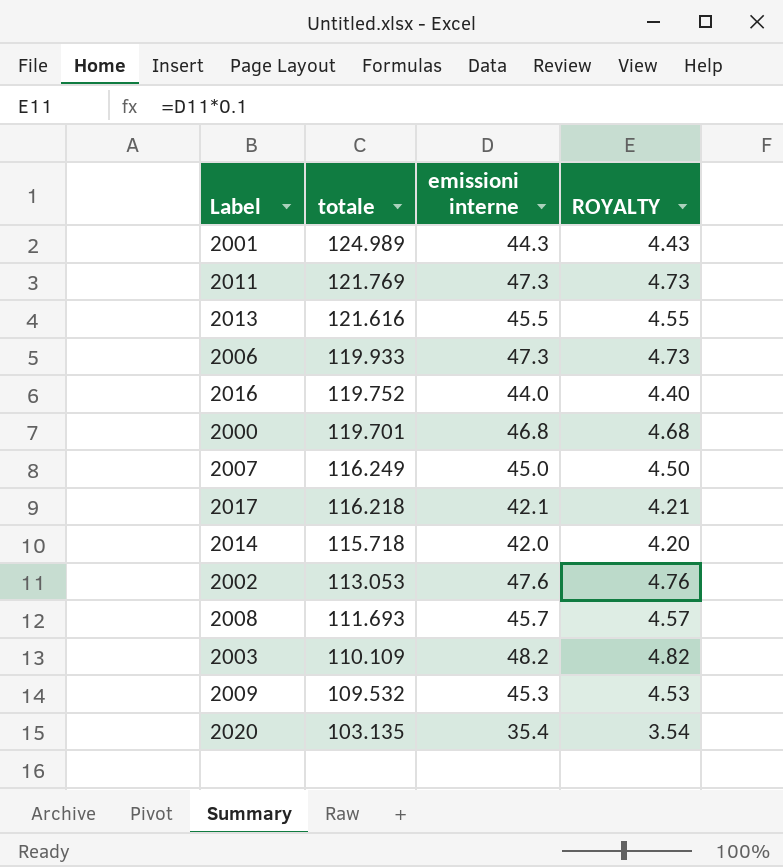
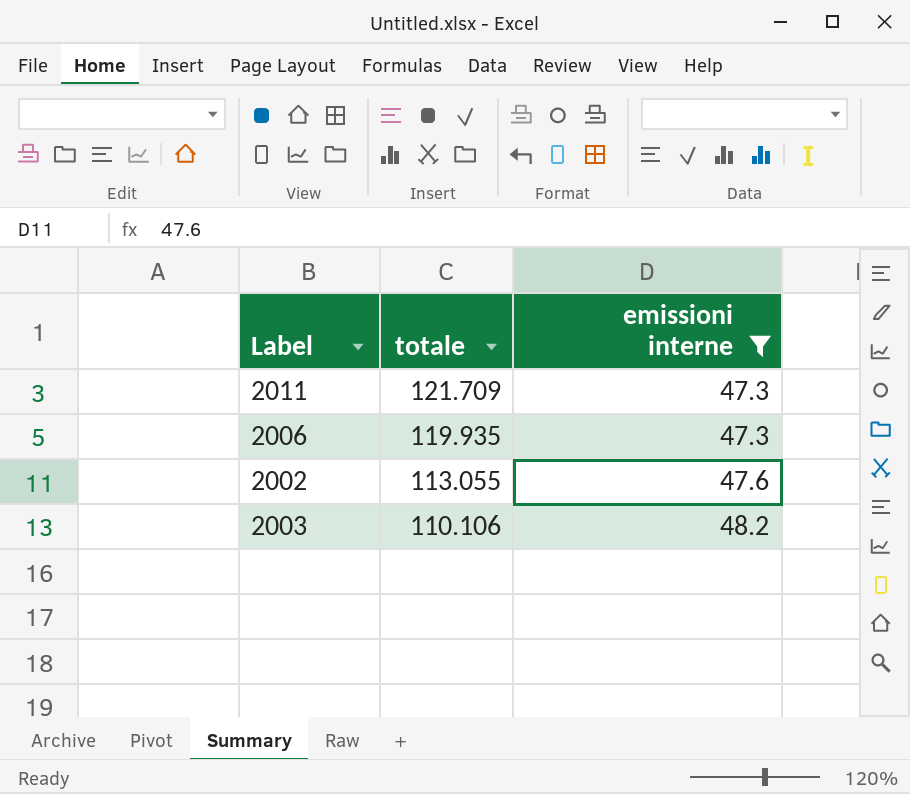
filter: none -> emissioni interne >= 47.3
column ROYALTY | formula: [emissioni interne] * 0.1 -> none
2011 | totale: 121.769 -> 121.709
2006 | totale: 119.933 -> 119.935
2002 | totale: 113.053 -> 113.055
2003 | totale: 110.109 -> 110.106

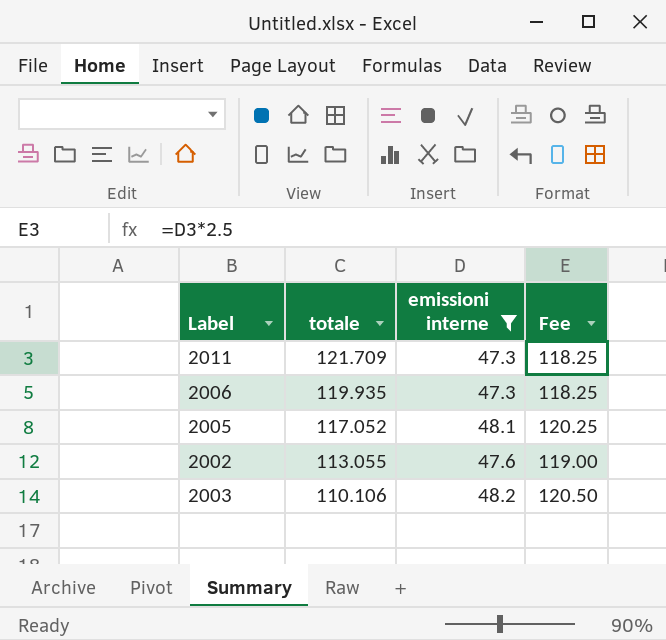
column Fee | formula: none -> [emissioni interne] * 2.5
row 2005: none -> 117.052 | 48.1 | 120.25

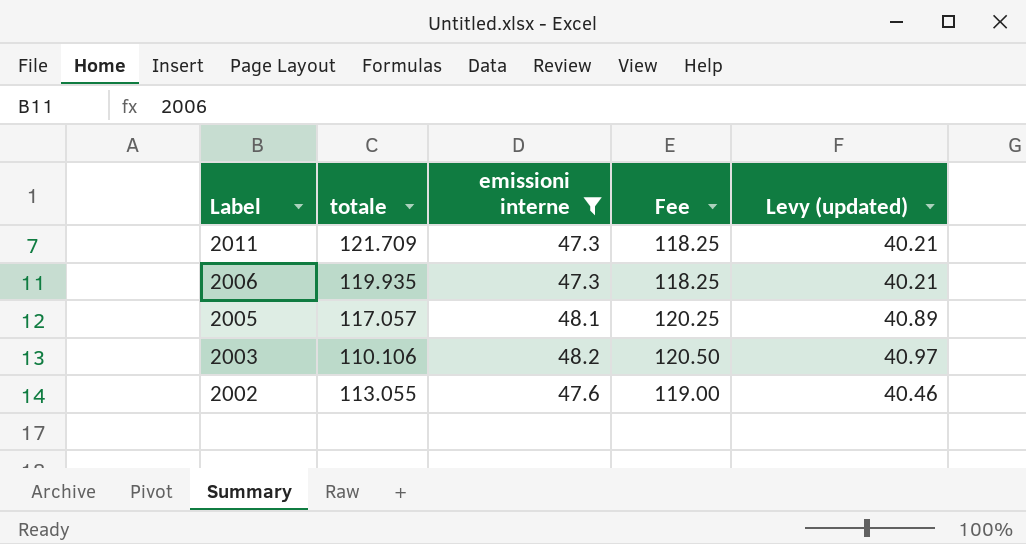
row order: totale descending -> Label descending
column Levy (updated) | formula: none -> [emissioni interne] * 0.85
2005 | totale: 117.052 -> 117.057

